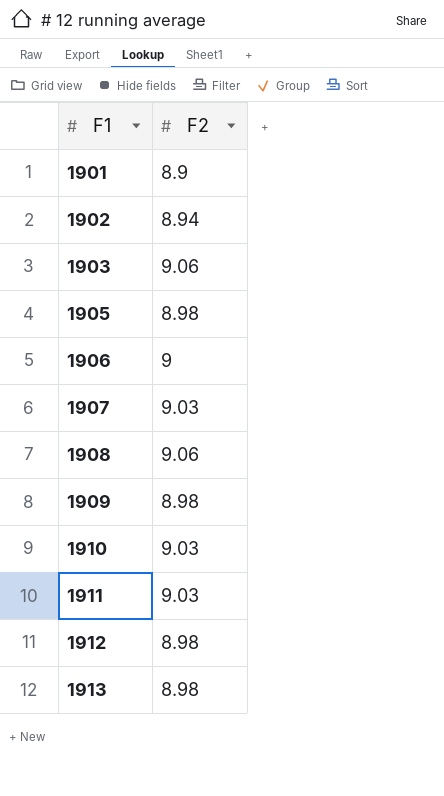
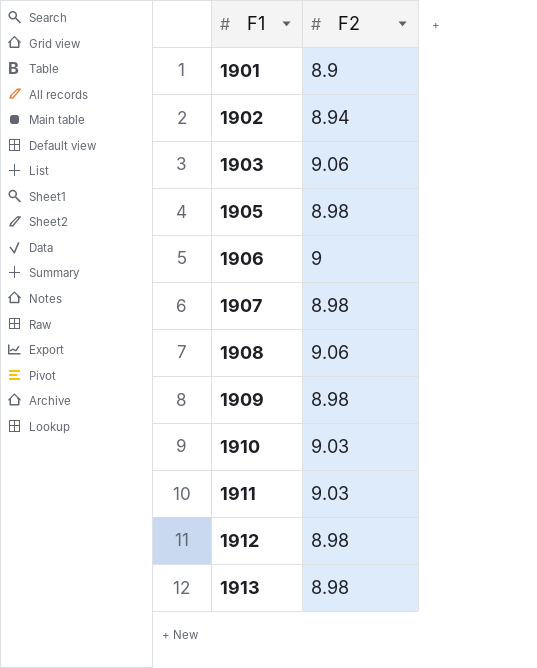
1907 | F2: 9.03 -> 8.98

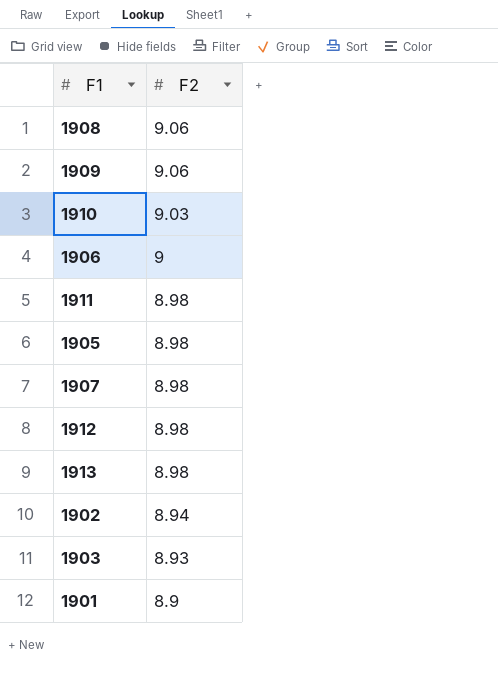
row order: F1 ascending -> F2 descending
1909 | F2: 8.98 -> 9.06
1911 | F2: 9.03 -> 8.98
1903 | F2: 9.06 -> 8.93

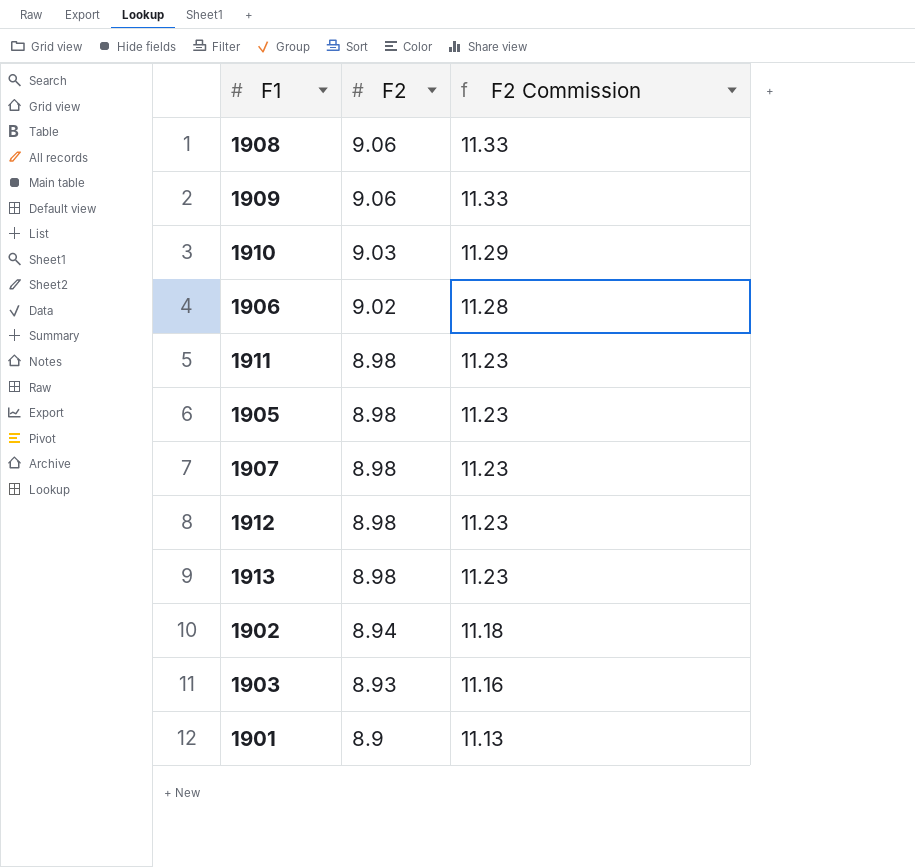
column F2 Commission | formula: none -> [F2] * 1.25
1906 | F2: 9 -> 9.02

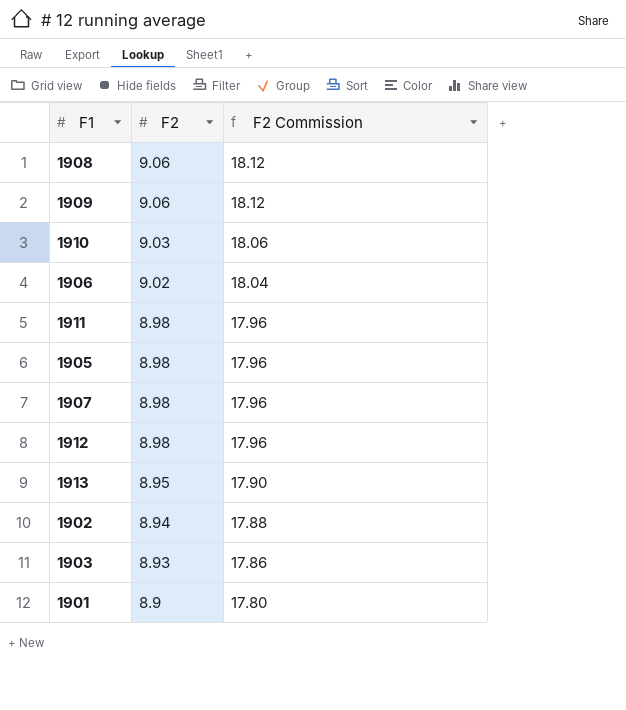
column F2 Commission | formula: [F2] * 1.25 -> [F2] * 2
1913 | F2: 8.98 -> 8.95

